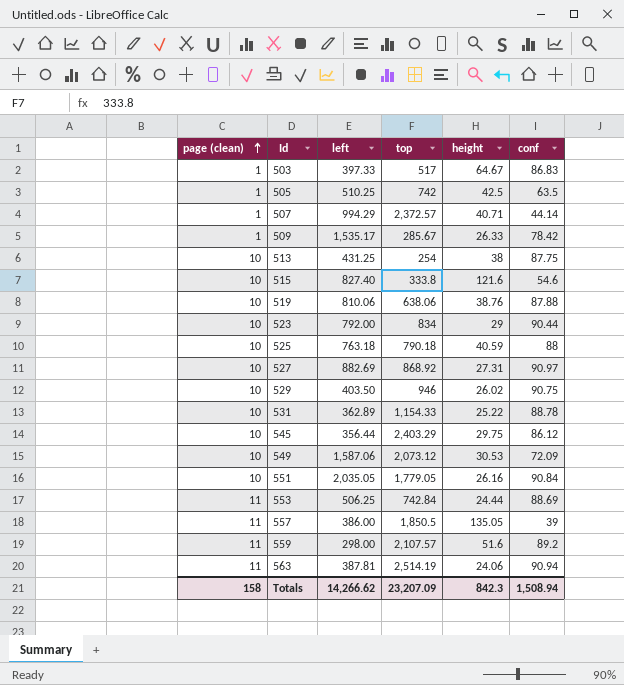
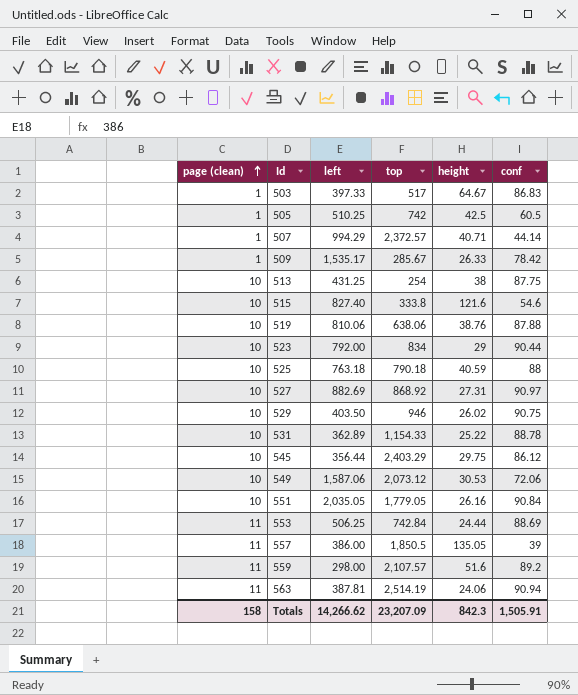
505 | conf: 63.5 -> 60.5
549 | conf: 72.09 -> 72.06
Totals | conf: 1,508.94 -> 1,505.91

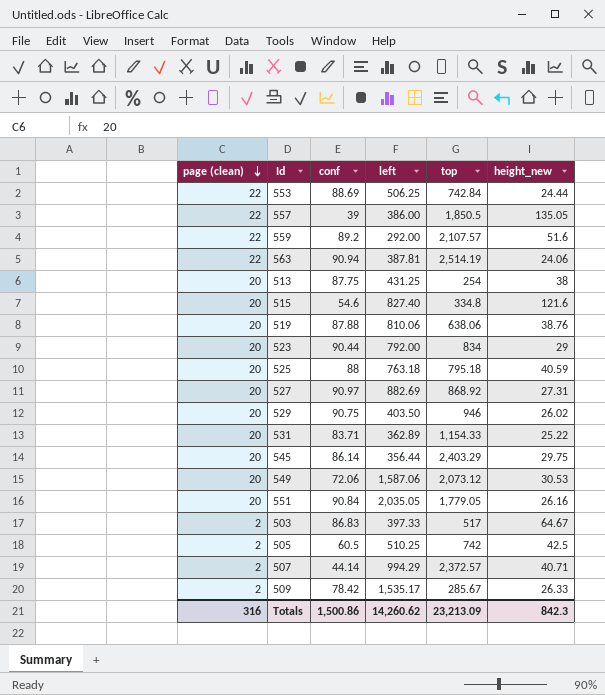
row order: page (clean) ascending -> page (clean) descending
column conf | position: 6 -> 3
column name: height -> height_new
553 | page (clean): 11 -> 22
557 | page (clean): 11 -> 22
559 | page (clean): 11 -> 22
559 | left: 298.00 -> 292.00
563 | page (clean): 11 -> 22
513 | page (clean): 10 -> 20
515 | page (clean): 10 -> 20
515 | top: 333.8 -> 334.8
519 | page (clean): 10 -> 20
523 | page (clean): 10 -> 20
525 | page (clean): 10 -> 20
525 | top: 790.18 -> 795.18
527 | page (clean): 10 -> 20
529 | page (clean): 10 -> 20
531 | page (clean): 10 -> 20
531 | conf: 88.78 -> 83.71
545 | page (clean): 10 -> 20
545 | conf: 86.12 -> 86.14
549 | page (clean): 10 -> 20
551 | page (clean): 10 -> 20
503 | page (clean): 1 -> 2
505 | page (clean): 1 -> 2
507 | page (clean): 1 -> 2
509 | page (clean): 1 -> 2
Totals | page (clean): 158 -> 316
Totals | conf: 1,505.91 -> 1,500.86
Totals | left: 14,266.62 -> 14,260.62
Totals | top: 23,207.09 -> 23,213.09

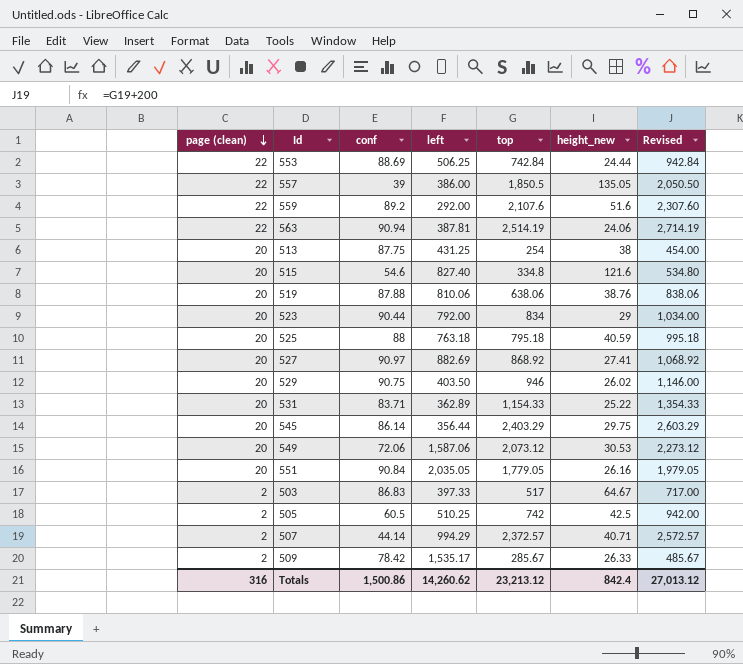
column Revised | formula: none -> [top] + 200
559 | top: 2,107.57 -> 2,107.6
527 | height_new: 27.31 -> 27.41
Totals | top: 23,213.09 -> 23,213.12
Totals | height_new: 842.3 -> 842.4

